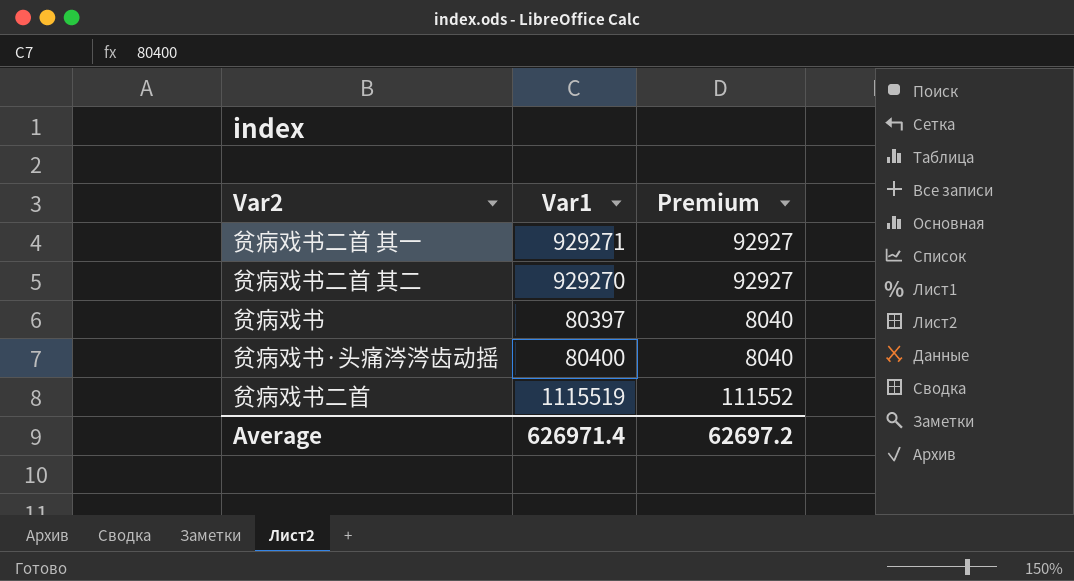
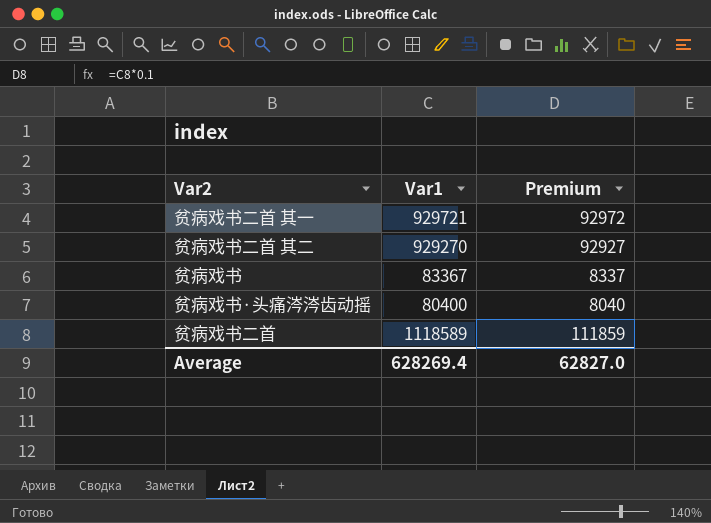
贫病戏书二首 其一 | Var1: 929271 -> 929721
贫病戏书二首 其一 | Premium: 92927 -> 92972
贫病戏书 | Var1: 80397 -> 83367
贫病戏书 | Premium: 8040 -> 8337
贫病戏书二首 | Var1: 1115519 -> 1118589
贫病戏书二首 | Premium: 111552 -> 111859
Average | Var1: 626971.4 -> 628269.4
Average | Premium: 62697.2 -> 62827.0

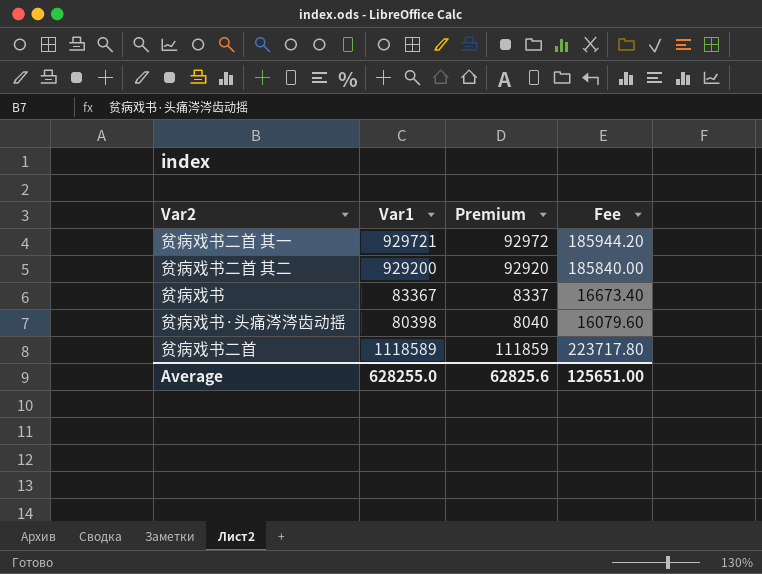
column Fee | formula: none -> [Var1] * 0.2
贫病戏书二首 其二 | Var1: 929270 -> 929200
贫病戏书二首 其二 | Premium: 92927 -> 92920
贫病戏书·头痛涔涔齿动摇 | Var1: 80400 -> 80398
Average | Var1: 628269.4 -> 628255.0
Average | Premium: 62827.0 -> 62825.6

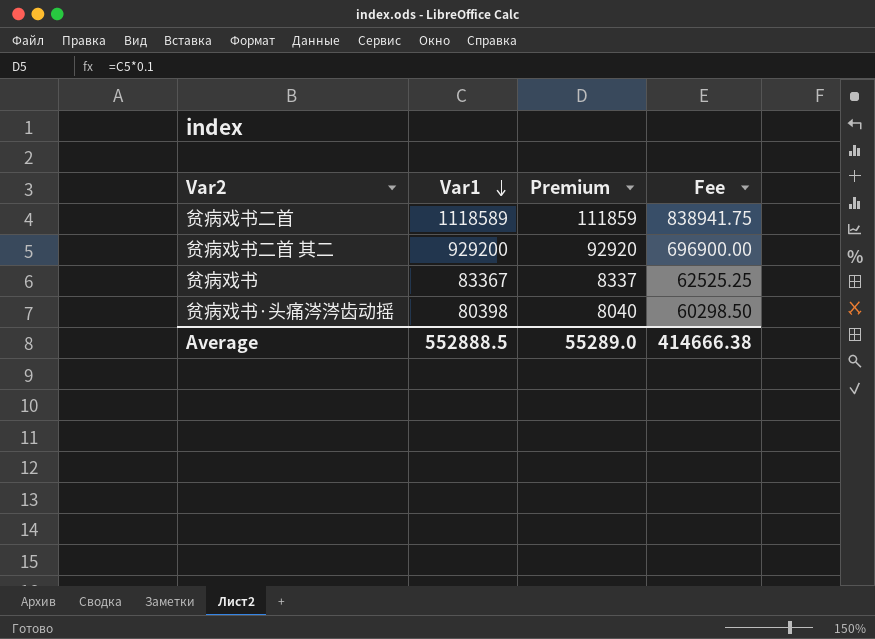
row order: none -> Var1 descending
column Fee | formula: [Var1] * 0.2 -> [Var1] * 0.75
row 贫病戏书二首 其一: 929721 | 92972 | 185944.20 -> none
Average | Var1: 628255.0 -> 552888.5
Average | Premium: 62825.6 -> 55289.0
Average | Fee: 125651.00 -> 414666.38

